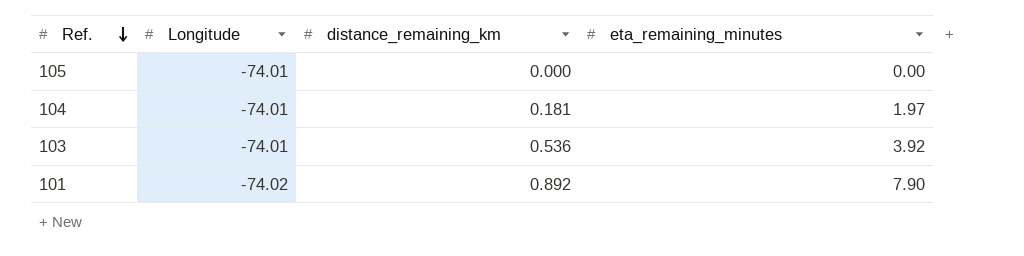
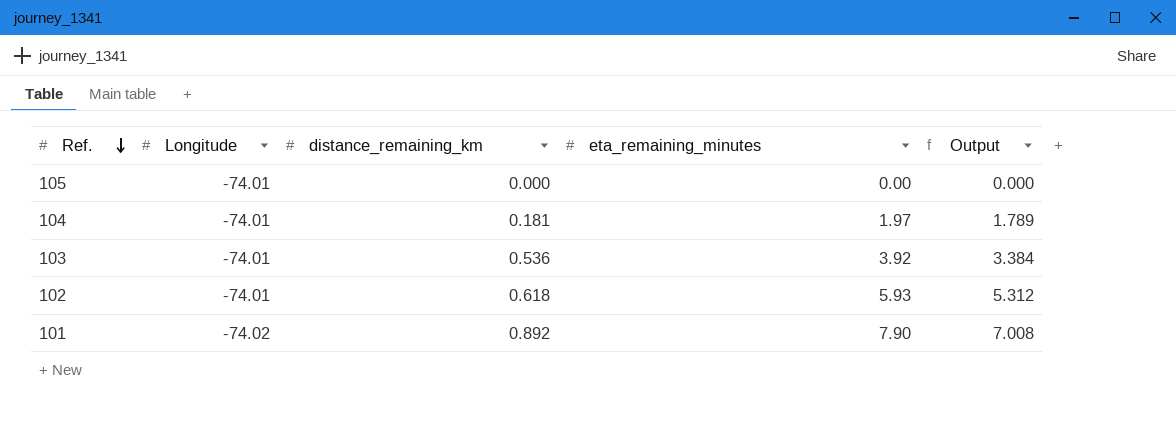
column Output | formula: none -> [eta_remaining_minutes] - [distance_remaining_km]
row 102: none -> -74.01 | 0.618 | 5.93 | 5.312

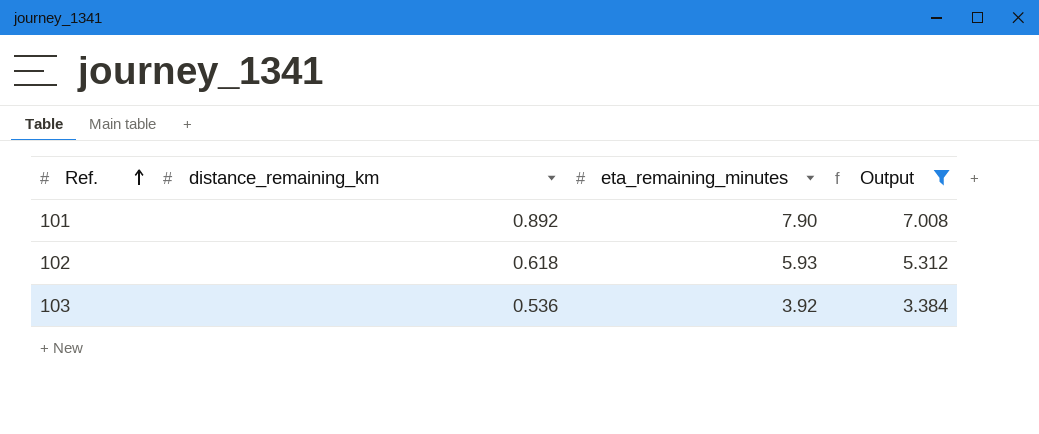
filter: none -> Output >= 3.384
row order: Ref. descending -> Ref. ascending
column Longitude | position: 2 -> none

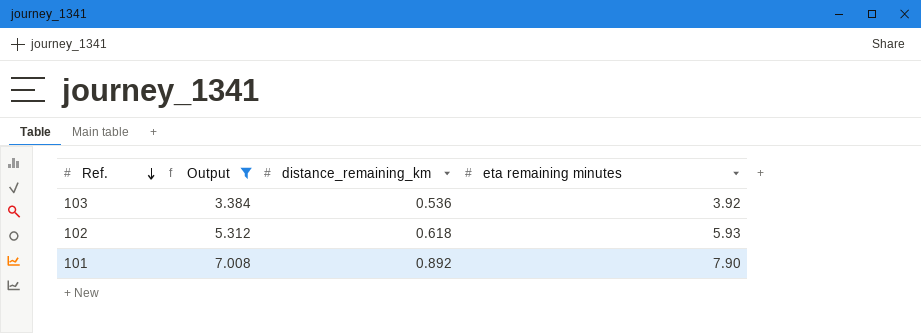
row order: Ref. ascending -> Ref. descending
column Output | position: 4 -> 2
column name: eta_remaining_minutes -> eta remaining minutes

